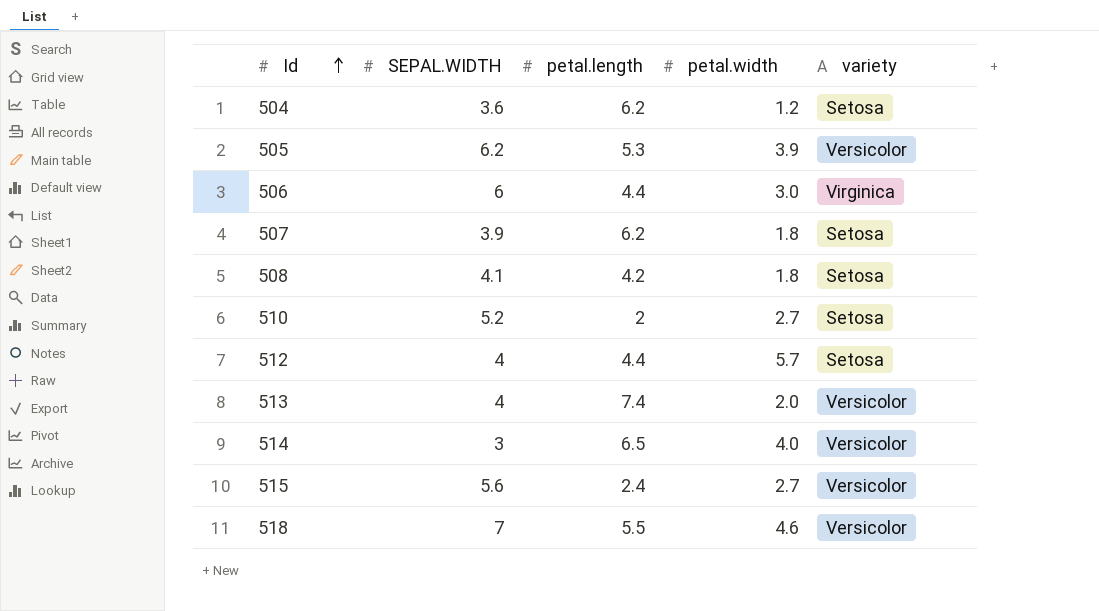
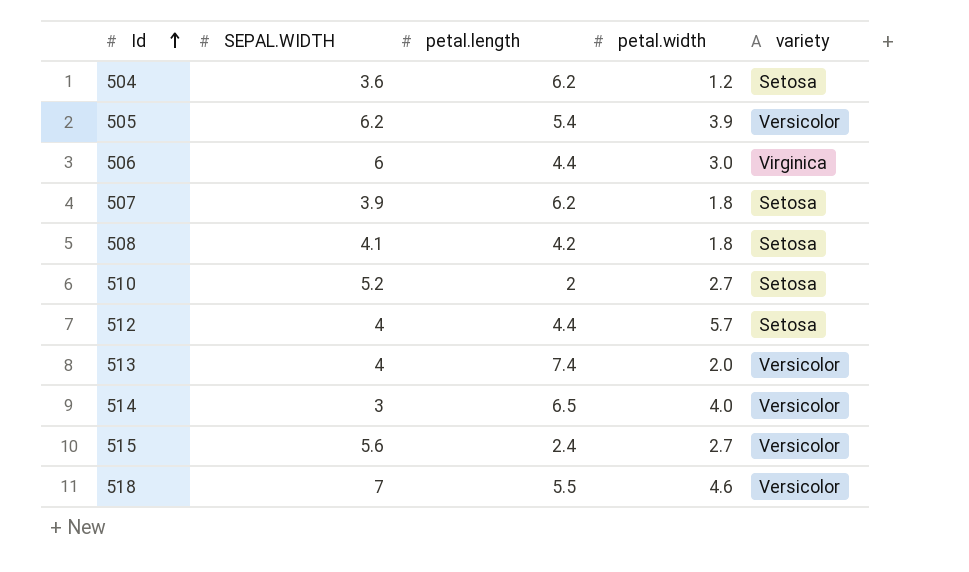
505 | petal.length: 5.3 -> 5.4

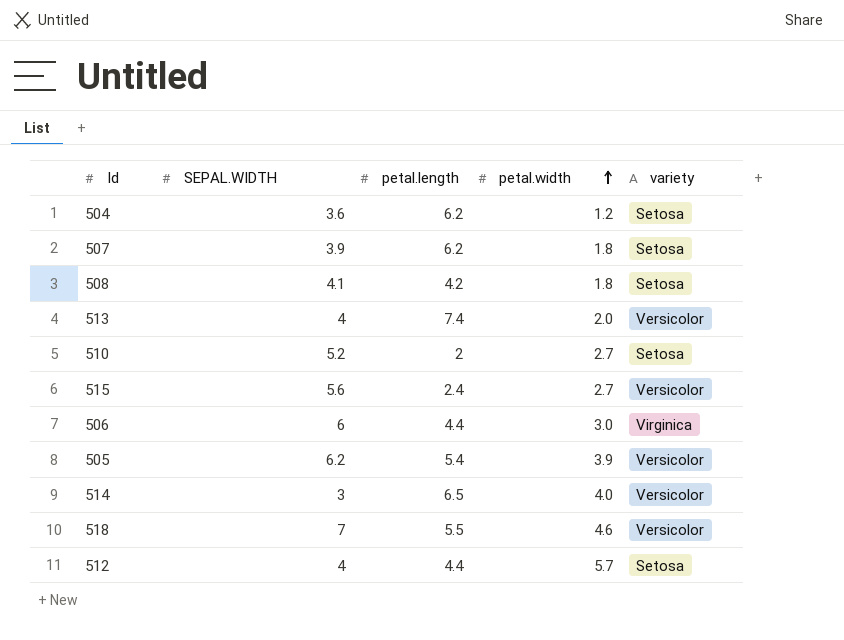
row order: Id ascending -> petal.width ascending

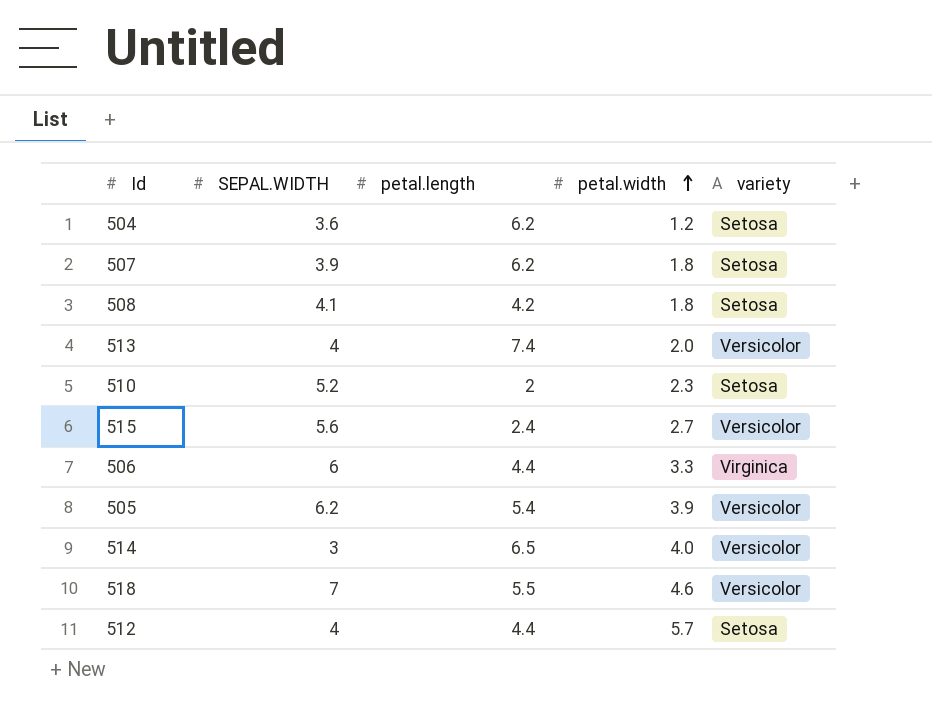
510 | petal.width: 2.7 -> 2.3
506 | petal.width: 3.0 -> 3.3

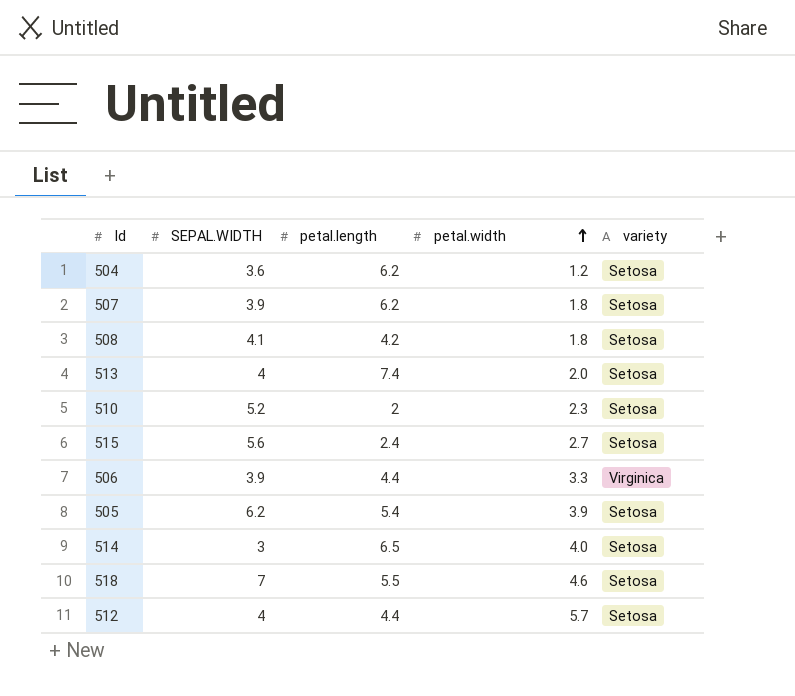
513 | variety: Versicolor -> Setosa
515 | variety: Versicolor -> Setosa
506 | SEPAL.WIDTH: 6 -> 3.9
505 | variety: Versicolor -> Setosa
514 | variety: Versicolor -> Setosa
518 | variety: Versicolor -> Setosa

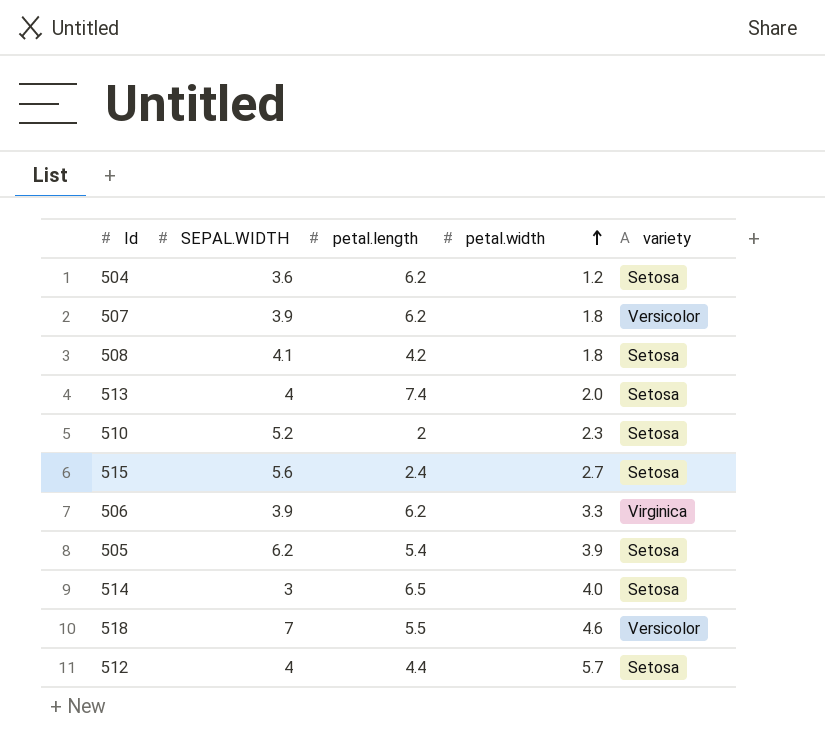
507 | variety: Setosa -> Versicolor
506 | petal.length: 4.4 -> 6.2
518 | variety: Setosa -> Versicolor

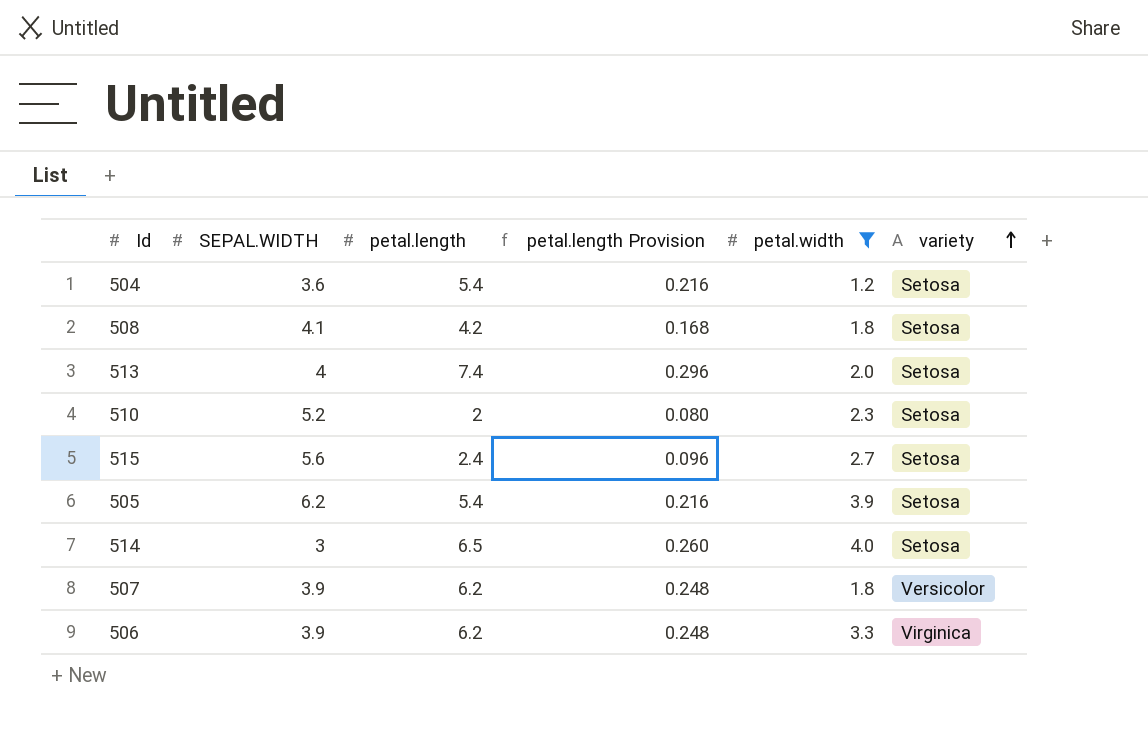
filter: none -> petal.width <= 4.0
row order: petal.width ascending -> variety ascending
column petal.length Provision | formula: none -> [petal.length] * 0.04
504 | petal.length: 6.2 -> 5.4

